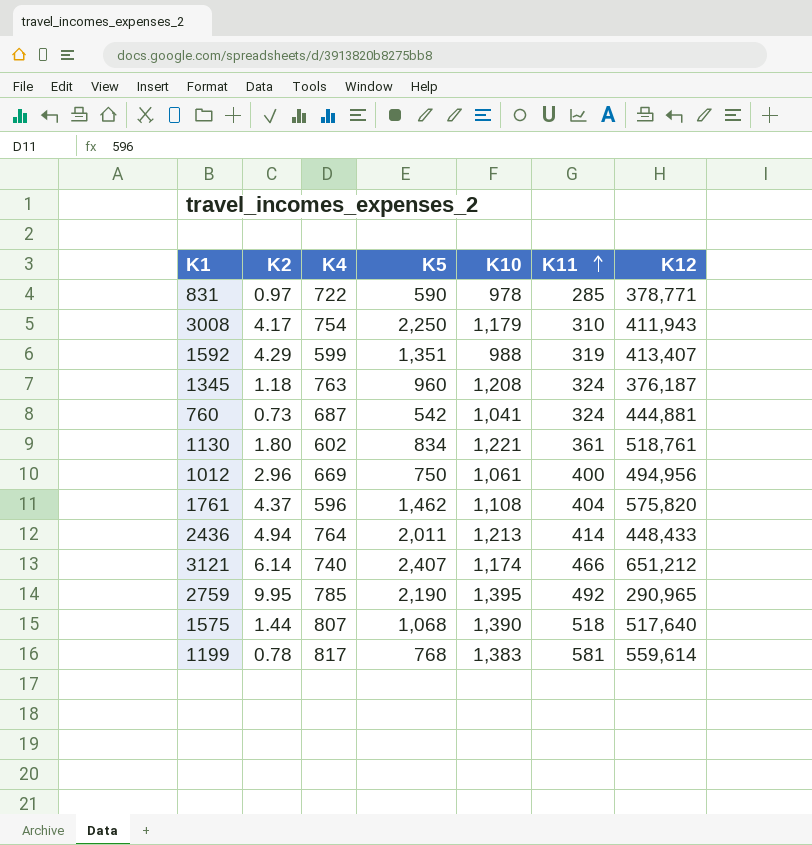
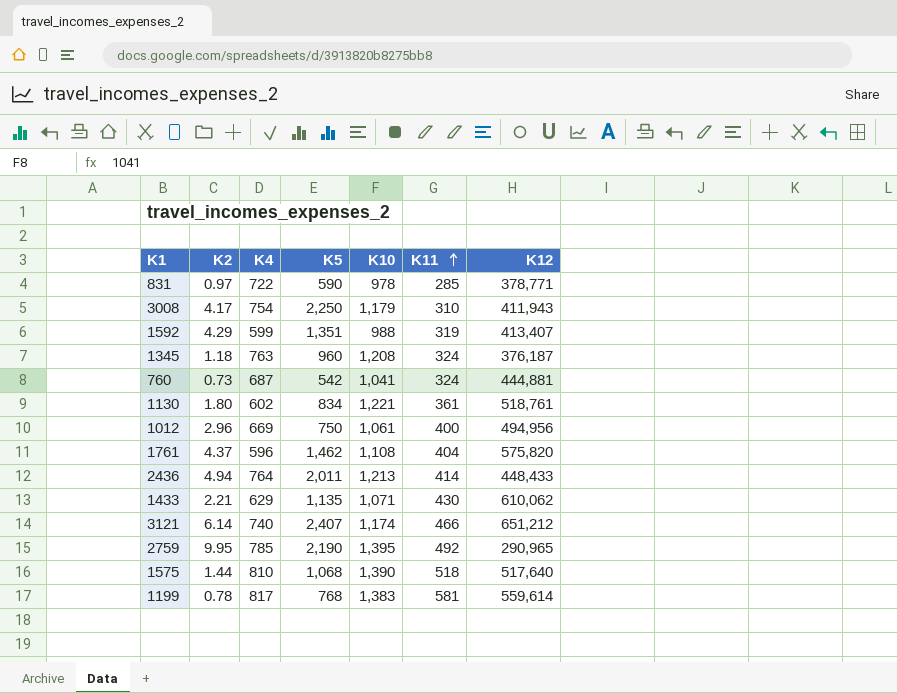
row 1433: none -> 2.21 | 629 | 1,135 | 1,071 | 430 | 610,062
1575 | K4: 807 -> 810

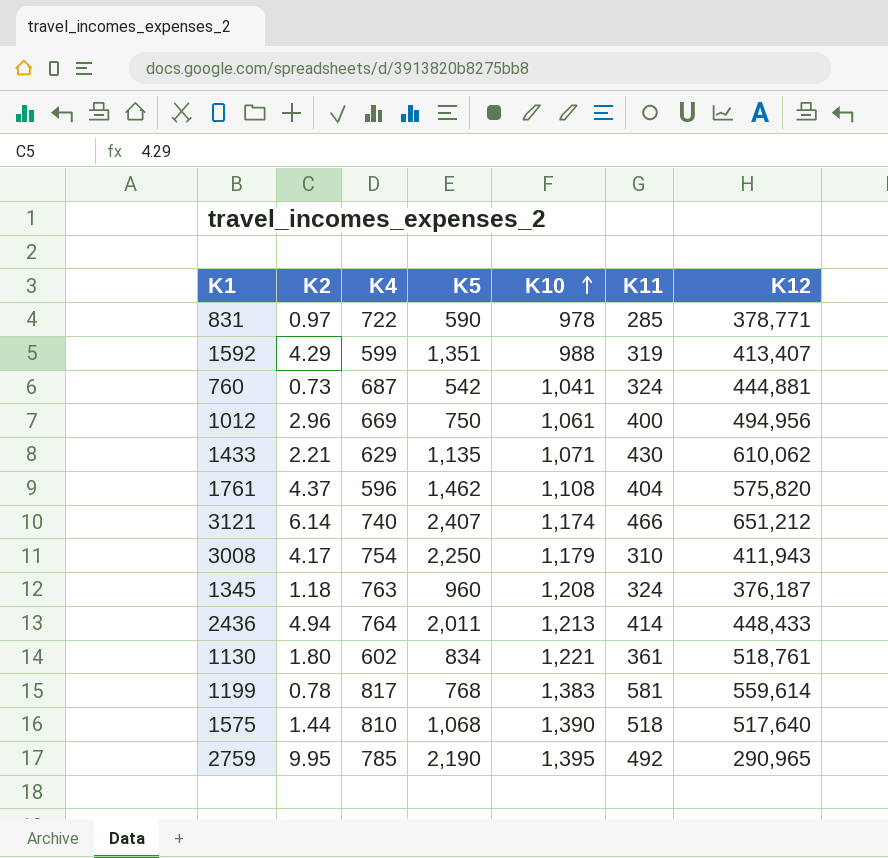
row order: K11 ascending -> K10 ascending

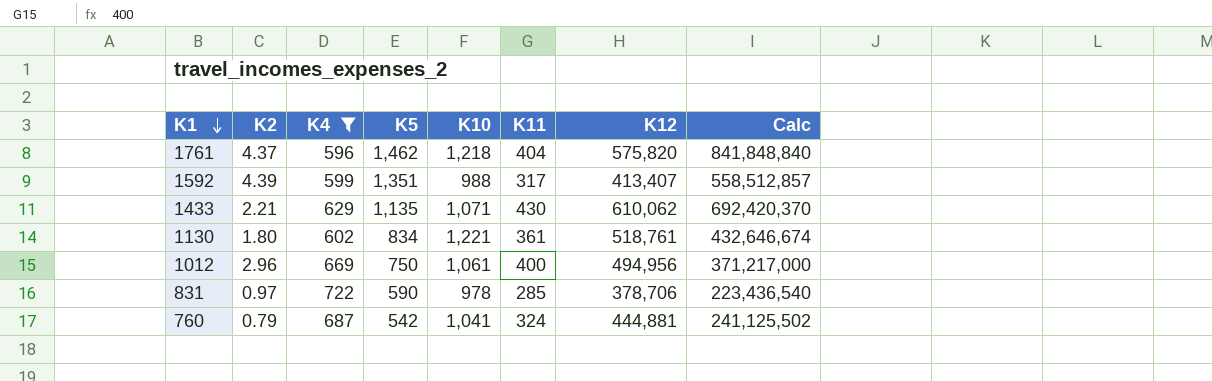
filter: none -> K4 <= 722
row order: K10 ascending -> K1 descending
column Calc | formula: none -> [K5] * [K12]
1761 | K10: 1,108 -> 1,218
1592 | K2: 4.29 -> 4.39
1592 | K11: 319 -> 317
831 | K12: 378,771 -> 378,706
760 | K2: 0.73 -> 0.79

